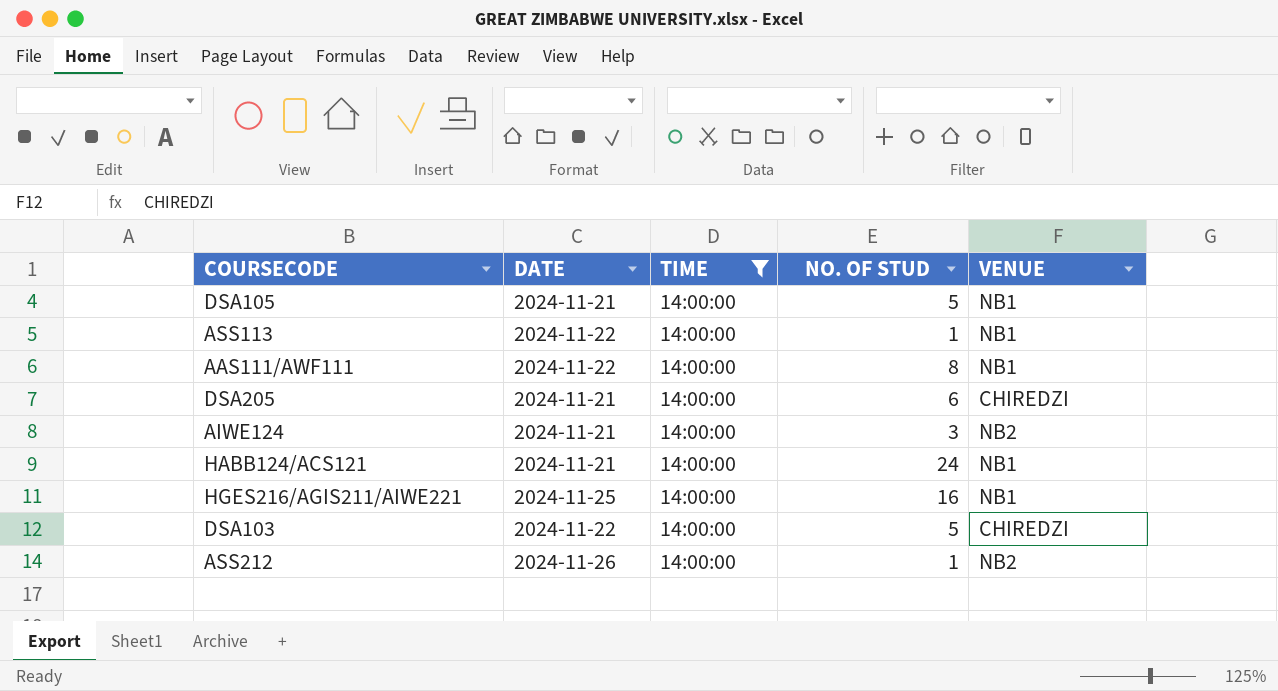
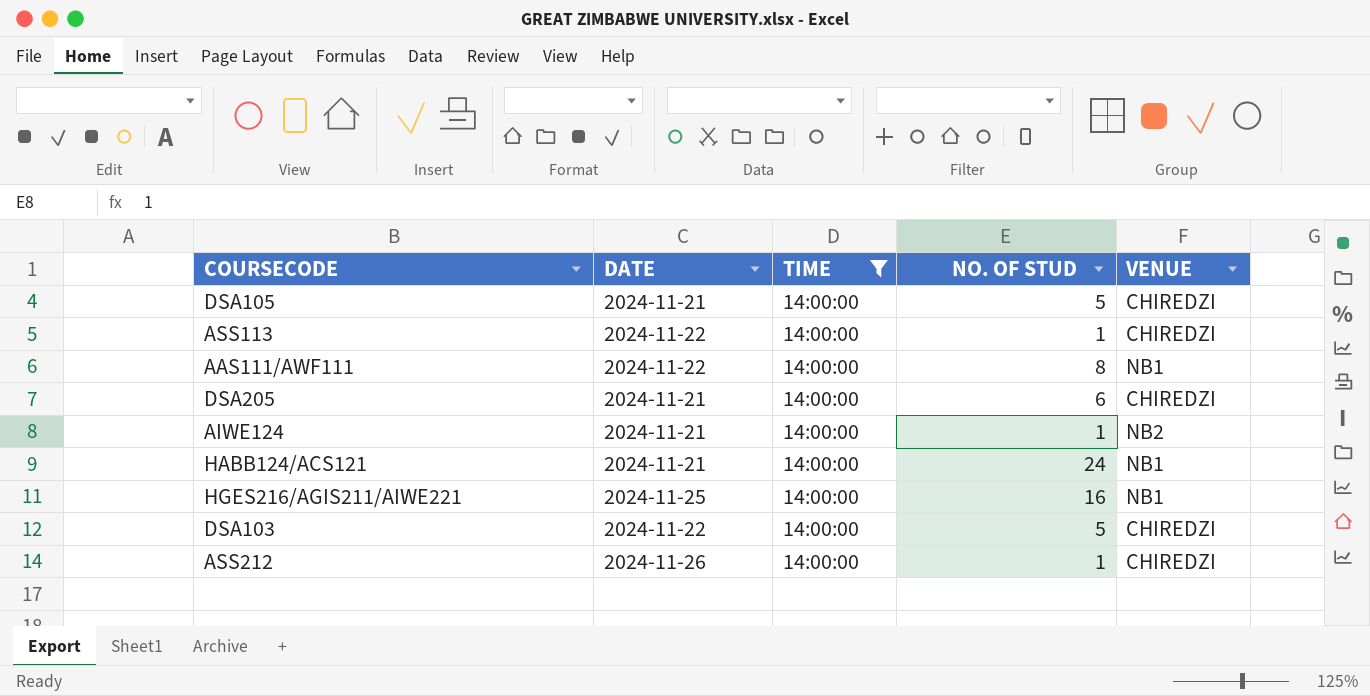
DSA105 | VENUE: NB1 -> CHIREDZI
ASS113 | VENUE: NB1 -> CHIREDZI
AIWE124 | NO. OF STUD: 3 -> 1
ASS212 | VENUE: NB2 -> CHIREDZI

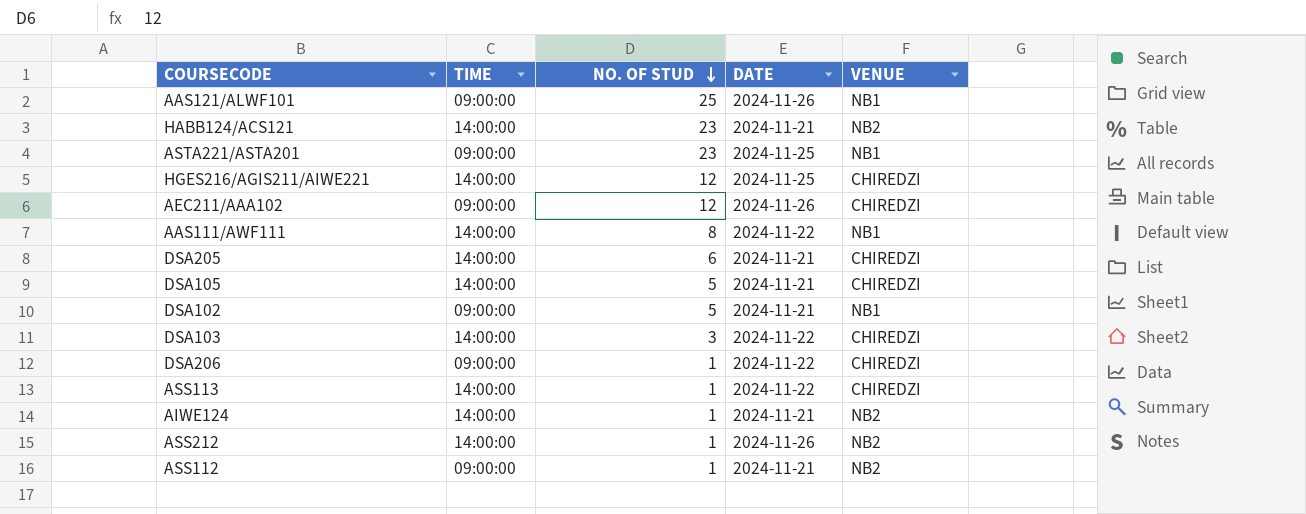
filter: TIME = 14:00:00 -> none
row order: none -> NO. OF STUD descending
column DATE | position: 2 -> 4
HABB124/ACS121 | NO. OF STUD: 24 -> 23
HABB124/ACS121 | VENUE: NB1 -> NB2
HGES216/AGIS211/AIWE221 | NO. OF STUD: 16 -> 12
HGES216/AGIS211/AIWE221 | VENUE: NB1 -> CHIREDZI
DSA103 | NO. OF STUD: 5 -> 3
ASS212 | VENUE: CHIREDZI -> NB2

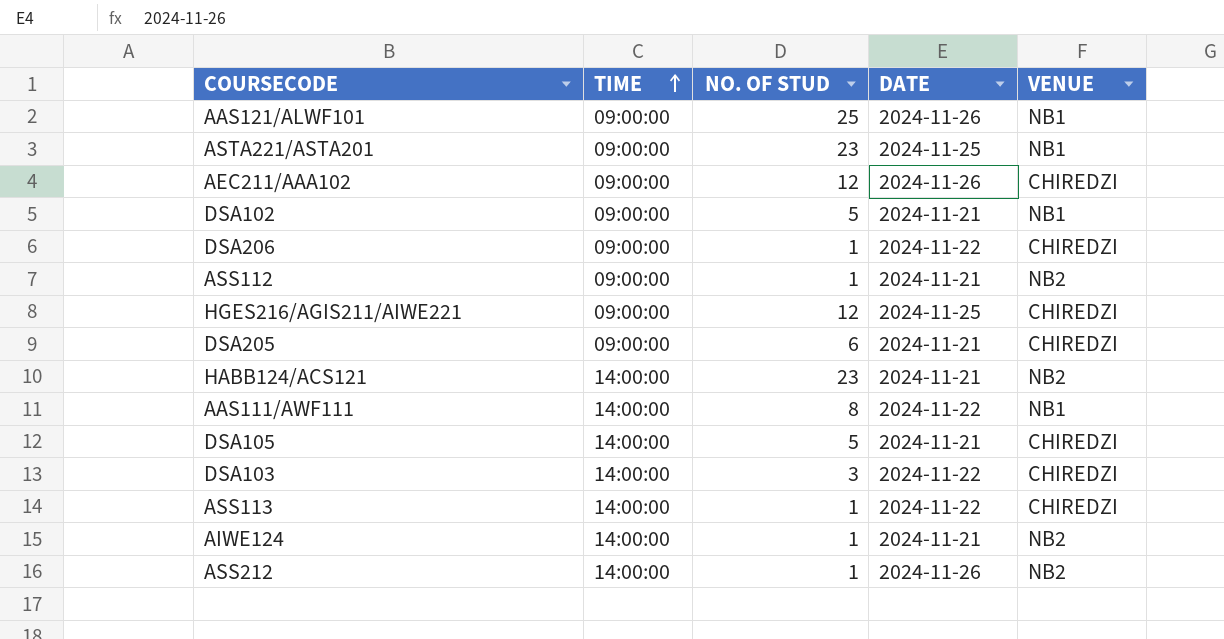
row order: NO. OF STUD descending -> TIME ascending
HGES216/AGIS211/AIWE221 | TIME: 14:00:00 -> 09:00:00
DSA205 | TIME: 14:00:00 -> 09:00:00

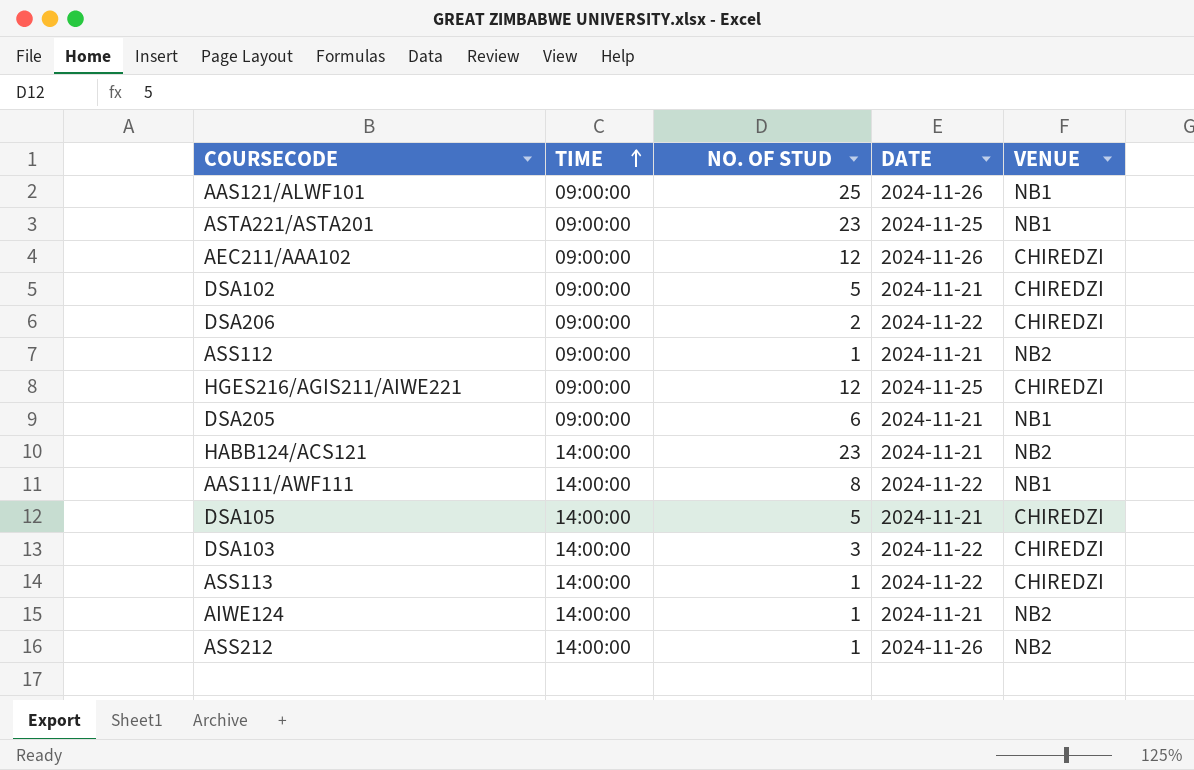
DSA102 | VENUE: NB1 -> CHIREDZI
DSA206 | NO. OF STUD: 1 -> 2
DSA205 | VENUE: CHIREDZI -> NB1

